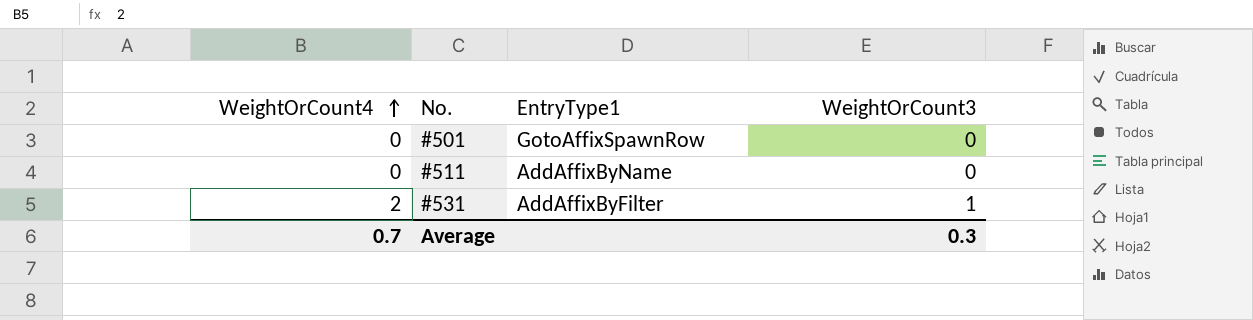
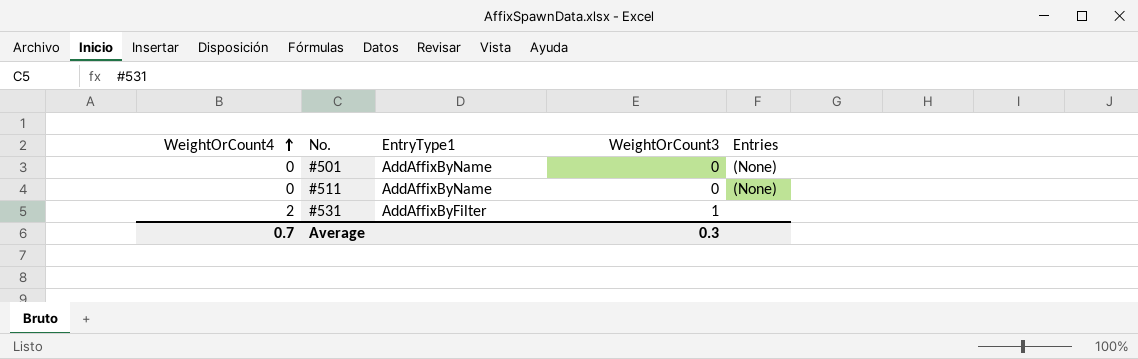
column Entries | position: none -> 5
#501 | EntryType1: GotoAffixSpawnRow -> AddAffixByName

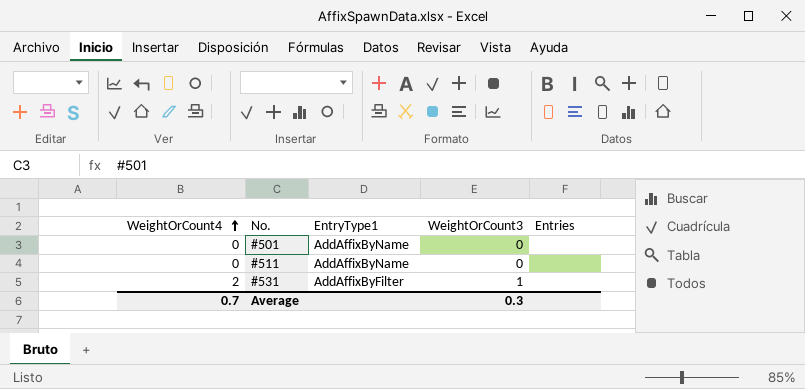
#501 | Entries: (None) -> none
#511 | Entries: (None) -> none

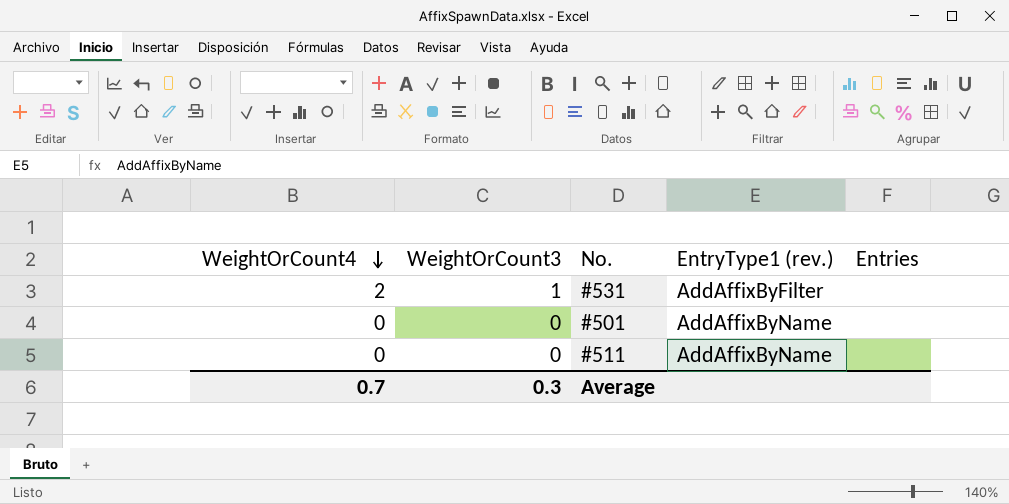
row order: WeightOrCount4 ascending -> WeightOrCount4 descending
column WeightOrCount3 | position: 4 -> 2
column name: EntryType1 -> EntryType1 (rev.)

